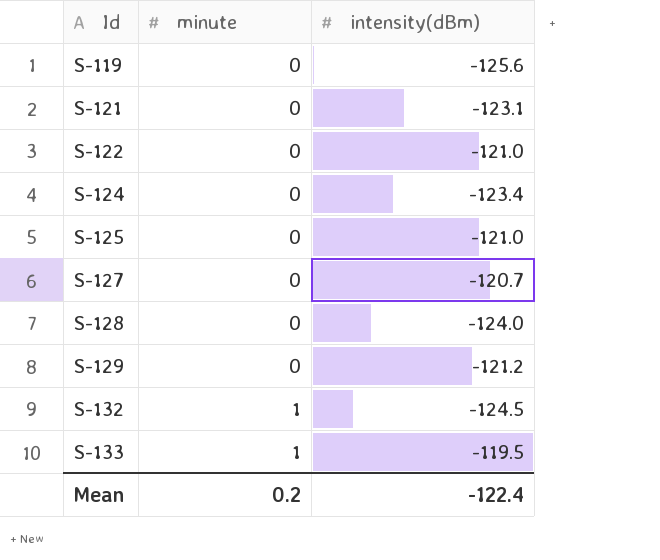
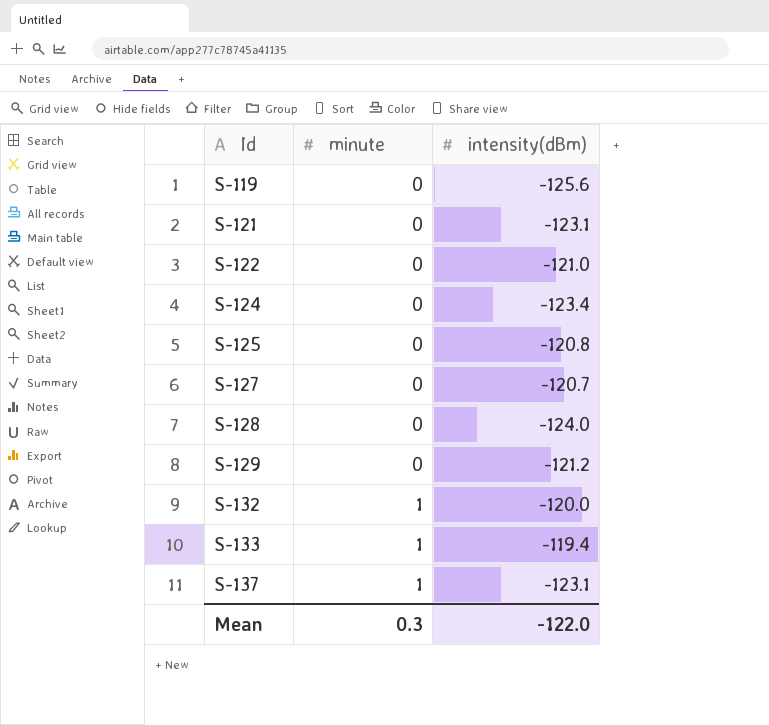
S-125 | intensity(dBm): -121.0 -> -120.8
S-132 | intensity(dBm): -124.5 -> -120.0
S-133 | intensity(dBm): -119.5 -> -119.4
row S-137: none -> 1 | -123.1
Mean | minute: 0.2 -> 0.3
Mean | intensity(dBm): -122.4 -> -122.0

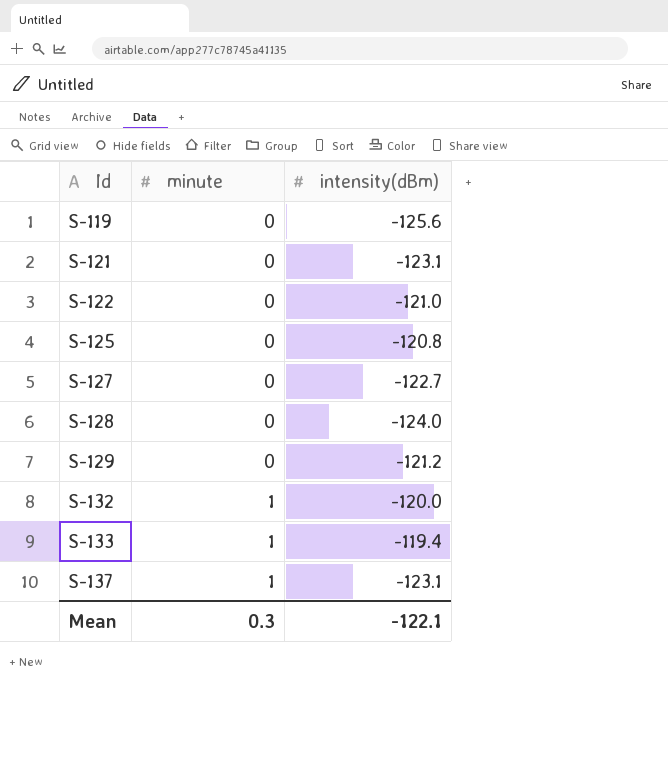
row S-124: 0 | -123.4 -> none
S-127 | intensity(dBm): -120.7 -> -122.7
Mean | intensity(dBm): -122.0 -> -122.1

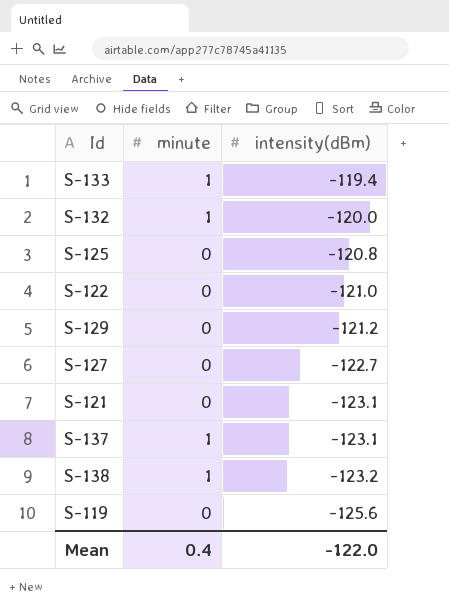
row order: Id ascending -> intensity(dBm) descending
row S-128: 0 | -124.0 -> none
row S-138: none -> 1 | -123.2
Mean | minute: 0.3 -> 0.4
Mean | intensity(dBm): -122.1 -> -122.0

